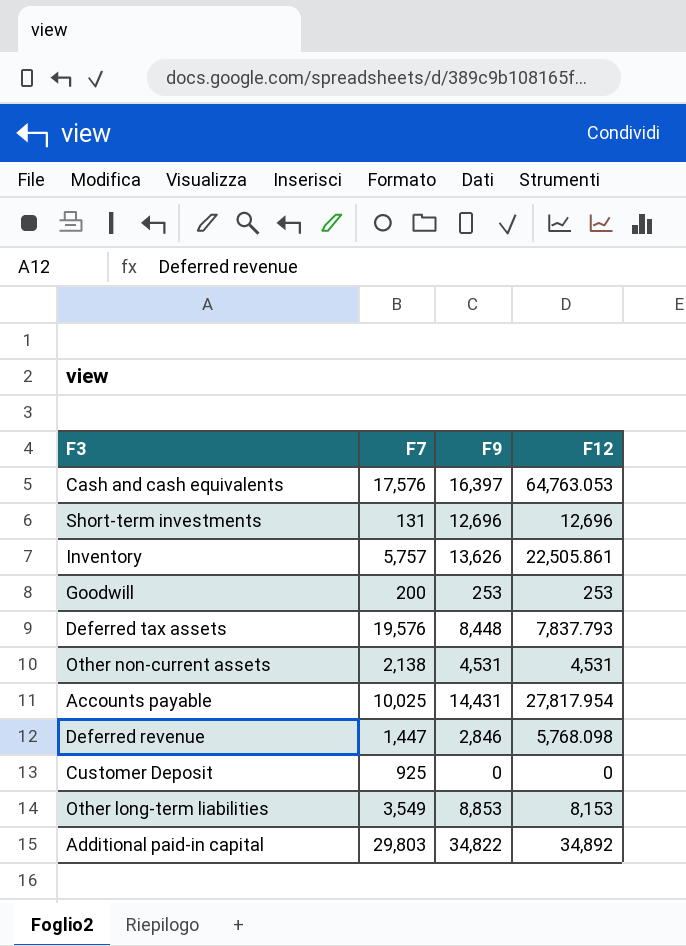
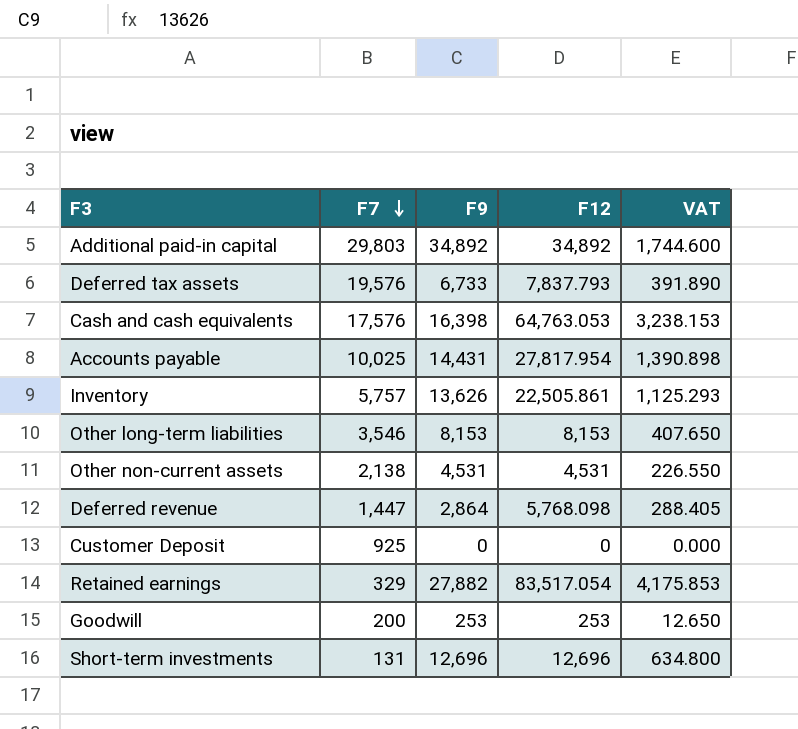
row order: none -> F7 descending
column VAT | formula: none -> [F12] * 0.05
Additional paid-in capital | F9: 34,822 -> 34,892
Deferred tax assets | F9: 8,448 -> 6,733
Cash and cash equivalents | F9: 16,397 -> 16,398
Other long-term liabilities | F7: 3,549 -> 3,546
Other long-term liabilities | F9: 8,853 -> 8,153
Deferred revenue | F9: 2,846 -> 2,864
row Retained earnings: none -> 329 | 27,882 | 83,517.054 | 4,175.853

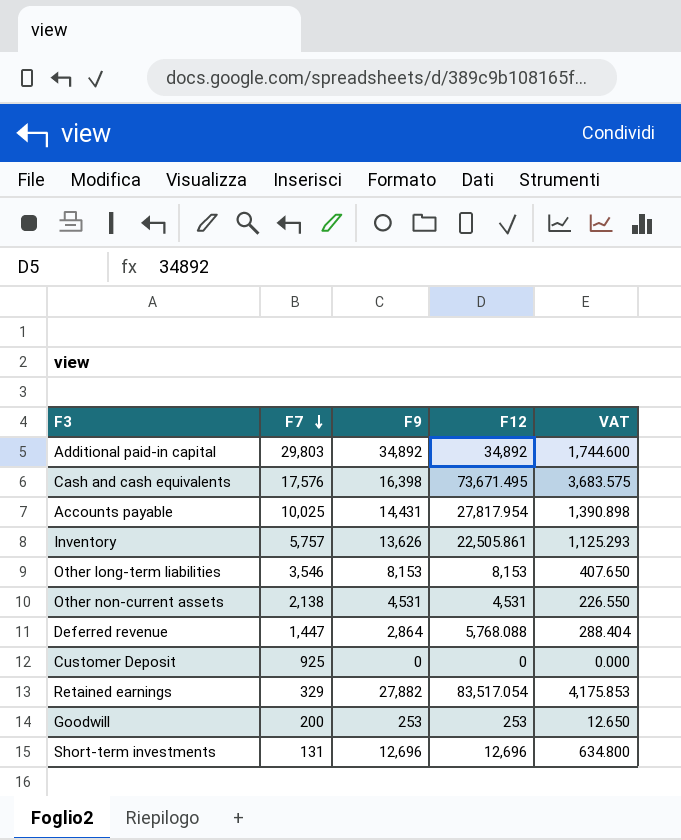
row Deferred tax assets: 19,576 | 6,733 | 7,837.793 | 391.890 -> none
Cash and cash equivalents | F12: 64,763.053 -> 73,671.495
Cash and cash equivalents | VAT: 3,238.153 -> 3,683.575
Deferred revenue | F12: 5,768.098 -> 5,768.088
Deferred revenue | VAT: 288.405 -> 288.404

